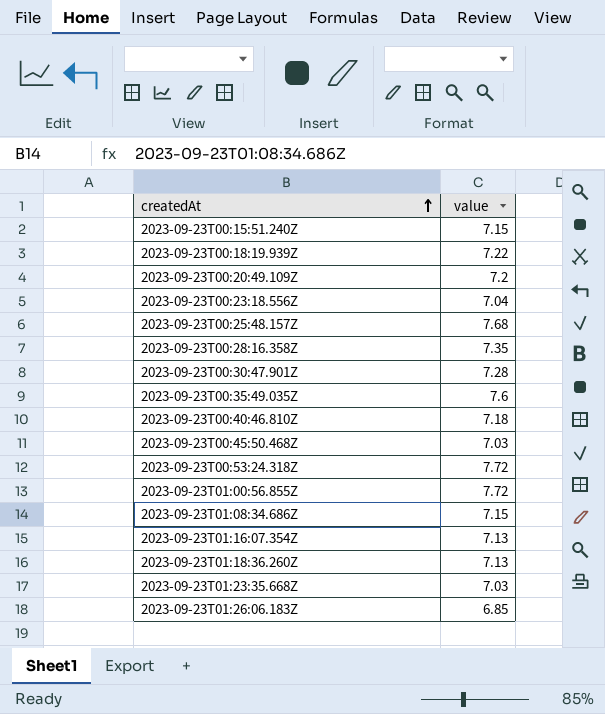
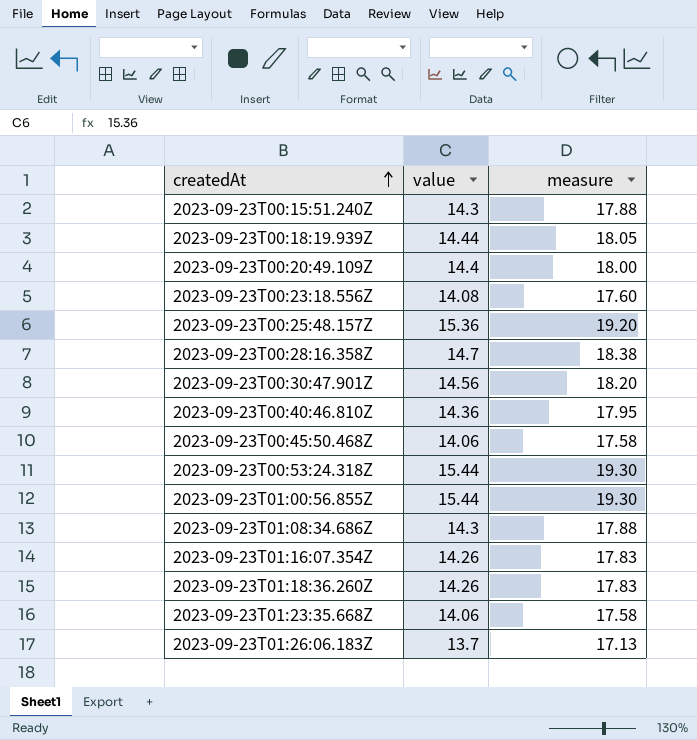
column measure | formula: none -> [value] * 1.25
row 2023-09-23T00:35:49.035Z: 7.6 -> none
2023-09-23T00:15:51.240Z | value: 7.15 -> 14.3
2023-09-23T00:18:19.939Z | value: 7.22 -> 14.44
2023-09-23T00:20:49.109Z | value: 7.2 -> 14.4
2023-09-23T00:23:18.556Z | value: 7.04 -> 14.08
2023-09-23T00:25:48.157Z | value: 7.68 -> 15.36
2023-09-23T00:28:16.358Z | value: 7.35 -> 14.7
2023-09-23T00:30:47.901Z | value: 7.28 -> 14.56
2023-09-23T00:40:46.810Z | value: 7.18 -> 14.36
2023-09-23T00:45:50.468Z | value: 7.03 -> 14.06
2023-09-23T00:53:24.318Z | value: 7.72 -> 15.44
2023-09-23T01:00:56.855Z | value: 7.72 -> 15.44
2023-09-23T01:08:34.686Z | value: 7.15 -> 14.3
2023-09-23T01:16:07.354Z | value: 7.13 -> 14.26
2023-09-23T01:18:36.260Z | value: 7.13 -> 14.26
2023-09-23T01:23:35.668Z | value: 7.03 -> 14.06
2023-09-23T01:26:06.183Z | value: 6.85 -> 13.7

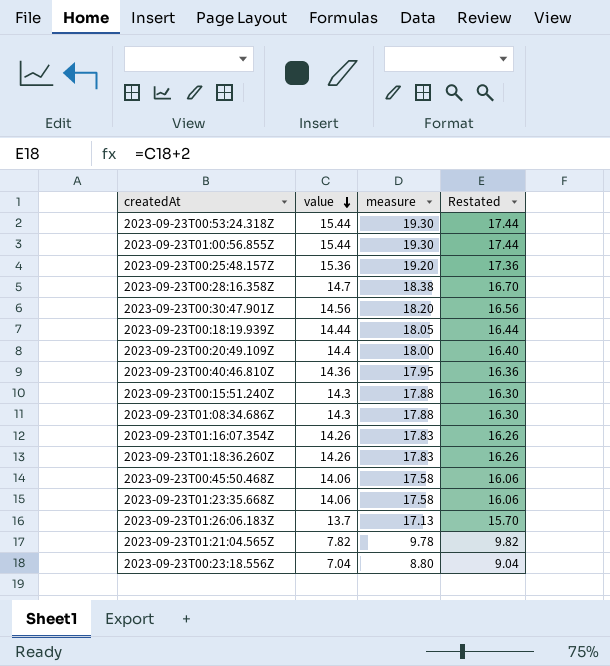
row order: createdAt ascending -> value descending
column Restated | formula: none -> [value] + 2
row 2023-09-23T01:21:04.565Z: none -> 7.82 | 9.78 | 9.82
2023-09-23T00:23:18.556Z | value: 14.08 -> 7.04
2023-09-23T00:23:18.556Z | measure: 17.60 -> 8.80

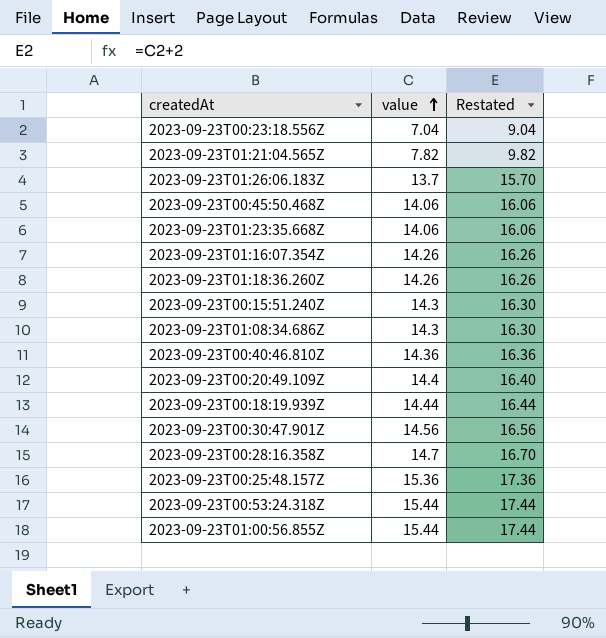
row order: value descending -> value ascending
column measure | formula: [value] * 1.25 -> none

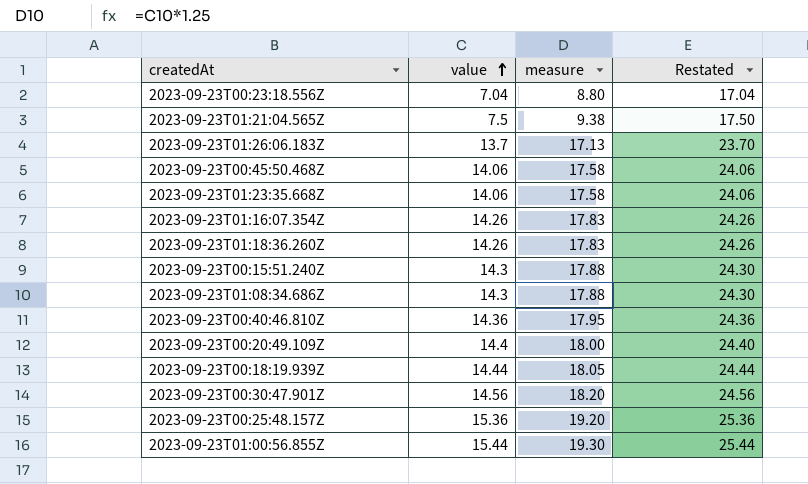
column measure | formula: none -> [value] * 1.25
column Restated | formula: [value] + 2 -> [value] + 10
row 2023-09-23T00:28:16.358Z: 14.7 | 16.70 -> none
row 2023-09-23T00:53:24.318Z: 15.44 | 17.44 -> none
2023-09-23T01:21:04.565Z | value: 7.82 -> 7.5

